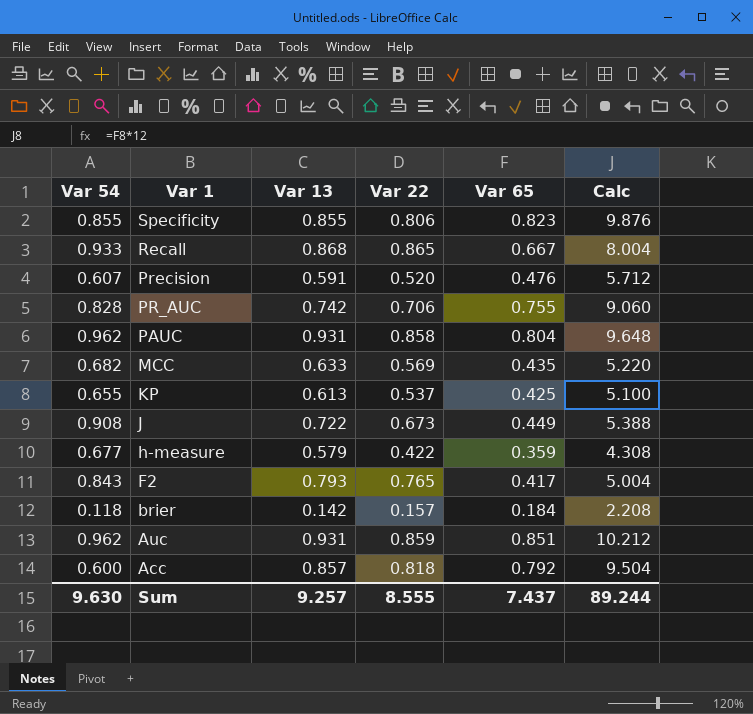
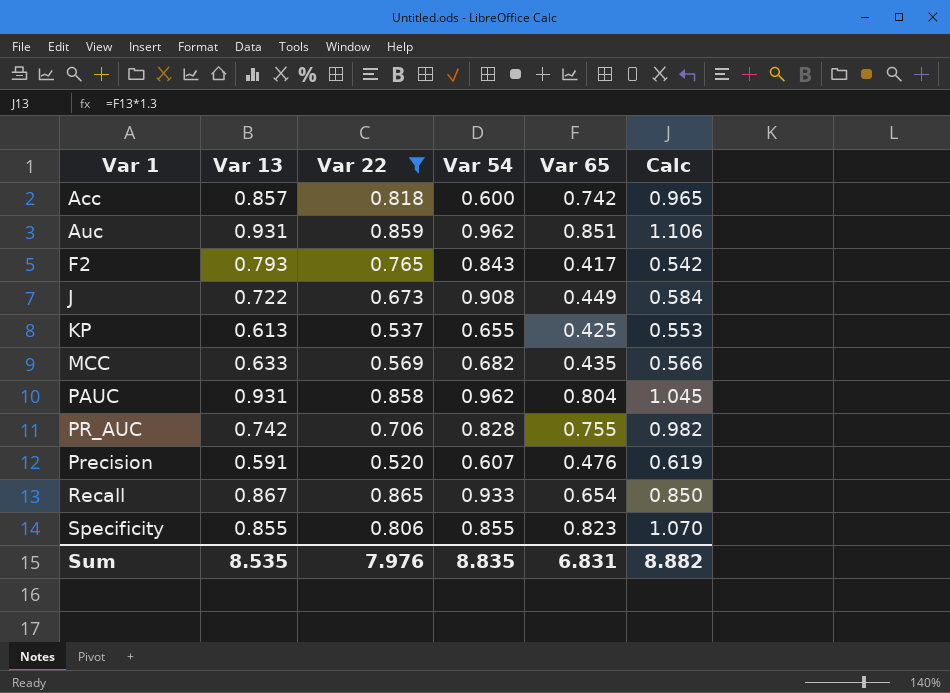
filter: none -> Var 22 >= 0.520
row order: Var 1 descending -> Var 1 ascending
column Var 54 | position: 1 -> 4
column Calc | formula: [Var 65] * 12 -> [Var 65] * 1.3
Acc | Var 65: 0.792 -> 0.742
Recall | Var 13: 0.868 -> 0.867
Recall | Var 65: 0.667 -> 0.654
Sum | Var 13: 9.257 -> 8.535
Sum | Var 22: 8.555 -> 7.976
Sum | Var 54: 9.630 -> 8.835
Sum | Var 65: 7.437 -> 6.831
Sum | Calc: 89.244 -> 8.882

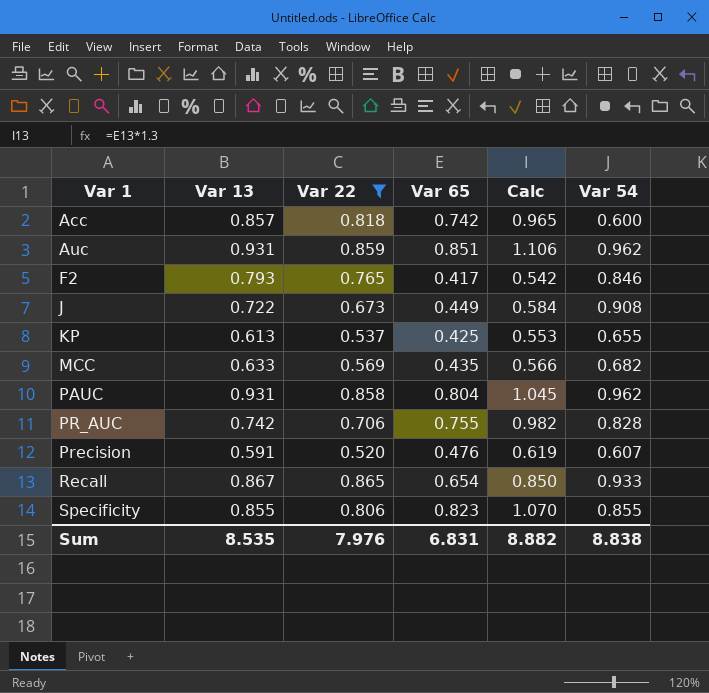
column Var 54 | position: 4 -> 6
F2 | Var 54: 0.843 -> 0.846
Sum | Var 54: 8.835 -> 8.838

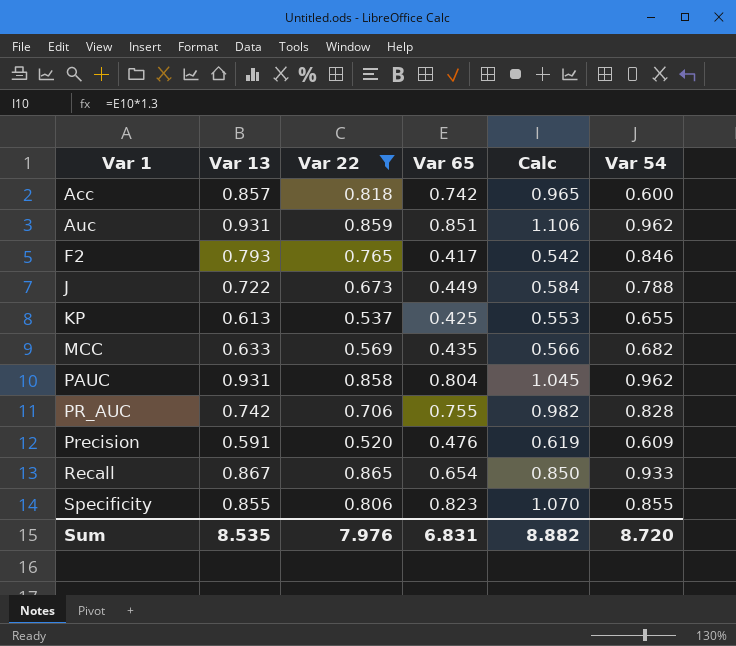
J | Var 54: 0.908 -> 0.788
Precision | Var 54: 0.607 -> 0.609
Sum | Var 54: 8.838 -> 8.720

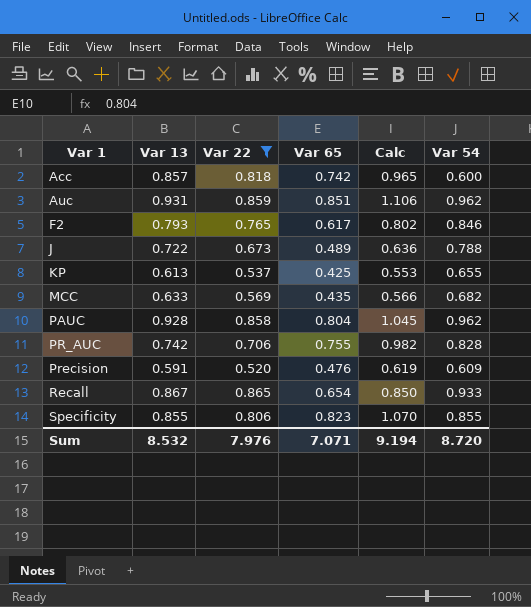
F2 | Var 65: 0.417 -> 0.617
F2 | Calc: 0.542 -> 0.802
J | Var 65: 0.449 -> 0.489
J | Calc: 0.584 -> 0.636
PAUC | Var 13: 0.931 -> 0.928
Sum | Var 13: 8.535 -> 8.532
Sum | Var 65: 6.831 -> 7.071
Sum | Calc: 8.882 -> 9.194

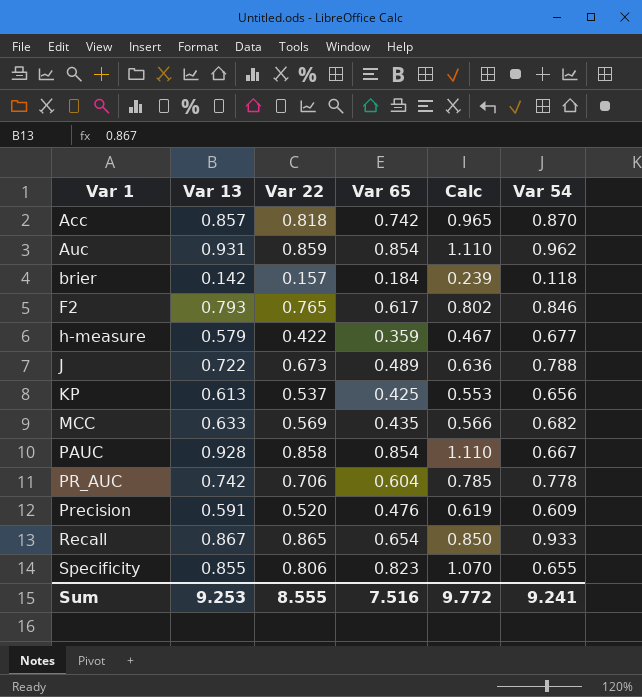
filter: Var 22 >= 0.520 -> none
Acc | Var 54: 0.600 -> 0.870
Auc | Var 65: 0.851 -> 0.854
Auc | Calc: 1.106 -> 1.110
KP | Var 54: 0.655 -> 0.656
PAUC | Var 65: 0.804 -> 0.854
PAUC | Calc: 1.045 -> 1.110
PAUC | Var 54: 0.962 -> 0.667
PR_AUC | Var 65: 0.755 -> 0.604
PR_AUC | Calc: 0.982 -> 0.785
PR_AUC | Var 54: 0.828 -> 0.778
Specificity | Var 54: 0.855 -> 0.655
Sum | Var 13: 8.532 -> 9.253
Sum | Var 22: 7.976 -> 8.555
Sum | Var 65: 7.071 -> 7.516
Sum | Calc: 9.194 -> 9.772
Sum | Var 54: 8.720 -> 9.241

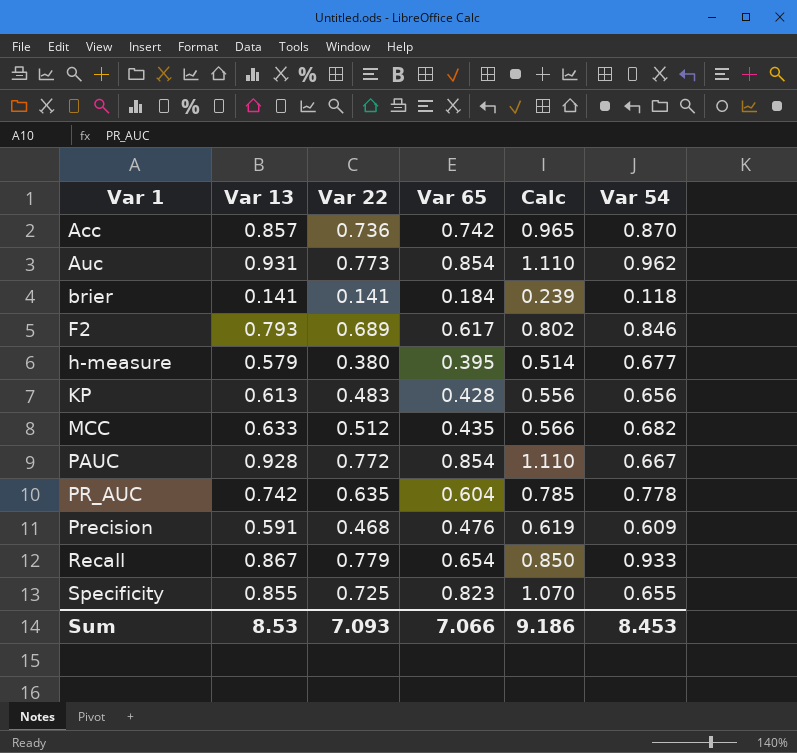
row J: 0.722 | 0.673 | 0.489 | 0.636 | 0.788 -> none
Acc | Var 22: 0.818 -> 0.736
Auc | Var 22: 0.859 -> 0.773
brier | Var 13: 0.142 -> 0.141
brier | Var 22: 0.157 -> 0.141
F2 | Var 22: 0.765 -> 0.689
h-measure | Var 22: 0.422 -> 0.380
h-measure | Var 65: 0.359 -> 0.395
h-measure | Calc: 0.467 -> 0.514
KP | Var 22: 0.537 -> 0.483
KP | Var 65: 0.425 -> 0.428
KP | Calc: 0.553 -> 0.556
MCC | Var 22: 0.569 -> 0.512
PAUC | Var 22: 0.858 -> 0.772
PR_AUC | Var 22: 0.706 -> 0.635
Precision | Var 22: 0.520 -> 0.468
Recall | Var 22: 0.865 -> 0.779
Specificity | Var 22: 0.806 -> 0.725
Sum | Var 13: 9.253 -> 8.53
Sum | Var 22: 8.555 -> 7.093
Sum | Var 65: 7.516 -> 7.066
Sum | Calc: 9.772 -> 9.186
Sum | Var 54: 9.241 -> 8.453

